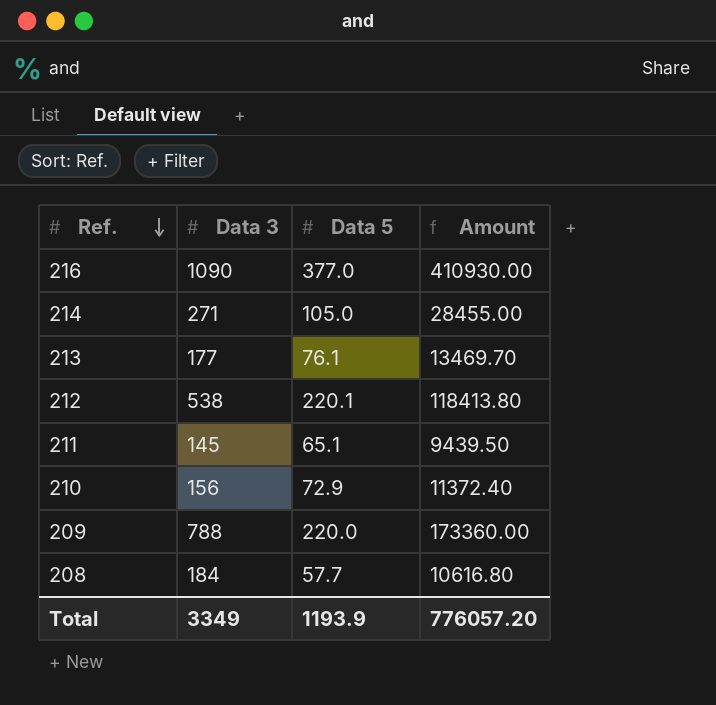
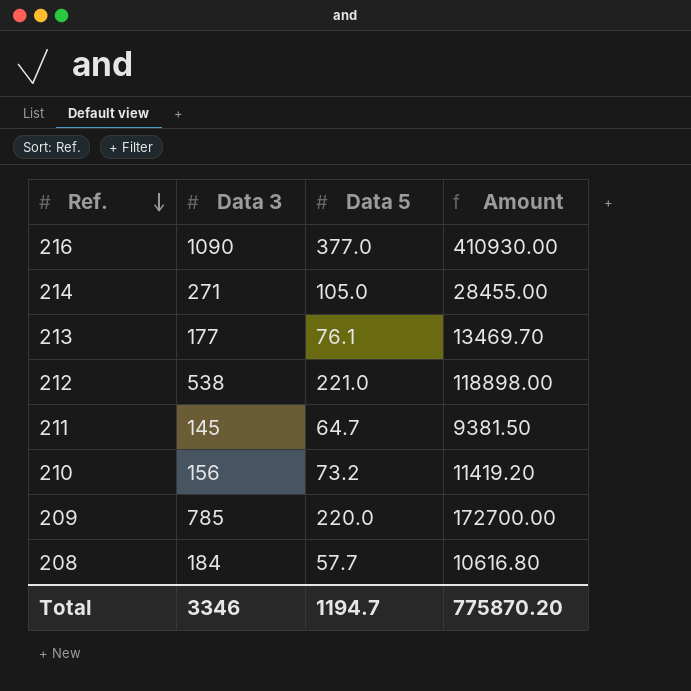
212 | Data 5: 220.1 -> 221.0
212 | Amount: 118413.80 -> 118898.00
211 | Data 5: 65.1 -> 64.7
211 | Amount: 9439.50 -> 9381.50
210 | Data 5: 72.9 -> 73.2
210 | Amount: 11372.40 -> 11419.20
209 | Data 3: 788 -> 785
209 | Amount: 173360.00 -> 172700.00
Total | Data 3: 3349 -> 3346
Total | Data 5: 1193.9 -> 1194.7
Total | Amount: 776057.20 -> 775870.20

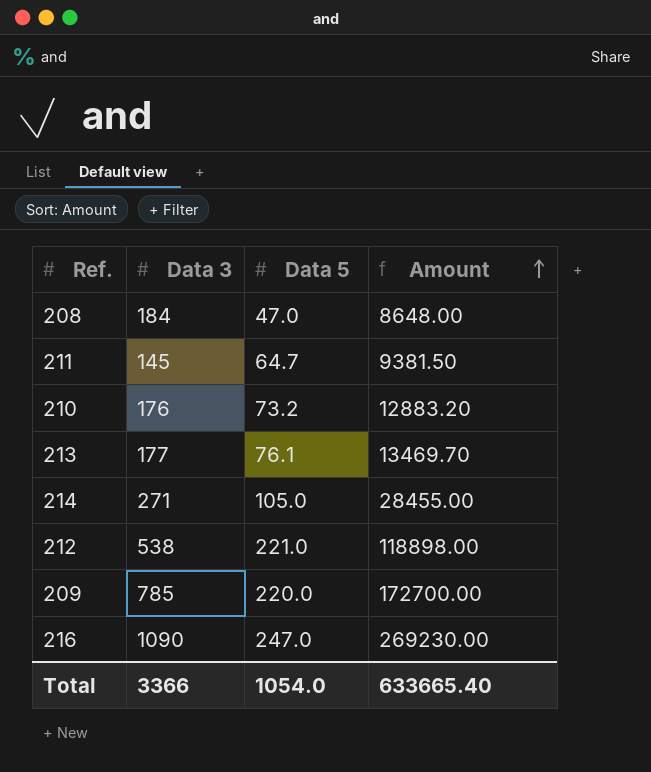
row order: Ref. descending -> Amount ascending
208 | Data 5: 57.7 -> 47.0
208 | Amount: 10616.80 -> 8648.00
210 | Data 3: 156 -> 176
210 | Amount: 11419.20 -> 12883.20
216 | Data 5: 377.0 -> 247.0
216 | Amount: 410930.00 -> 269230.00
Total | Data 3: 3346 -> 3366
Total | Data 5: 1194.7 -> 1054.0
Total | Amount: 775870.20 -> 633665.40

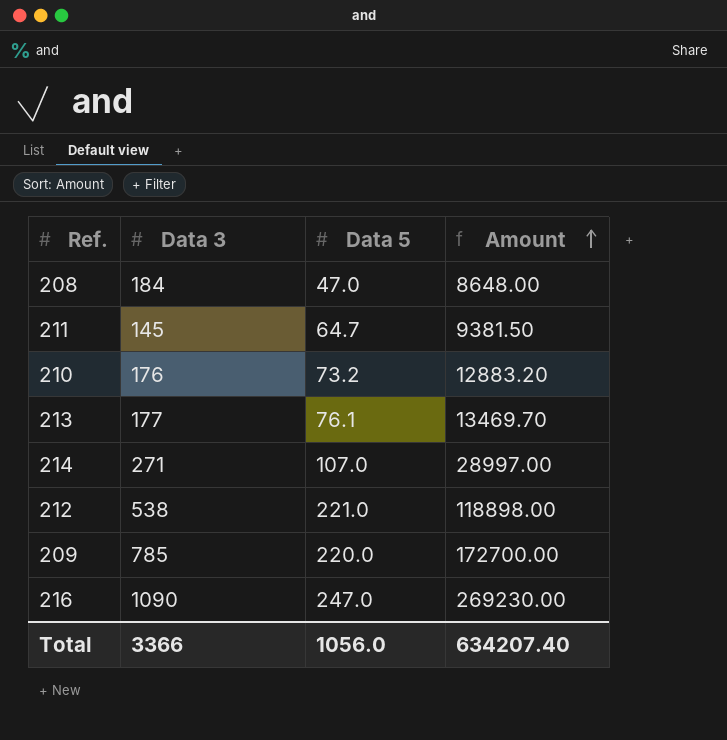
214 | Data 5: 105.0 -> 107.0
214 | Amount: 28455.00 -> 28997.00
Total | Data 5: 1054.0 -> 1056.0
Total | Amount: 633665.40 -> 634207.40

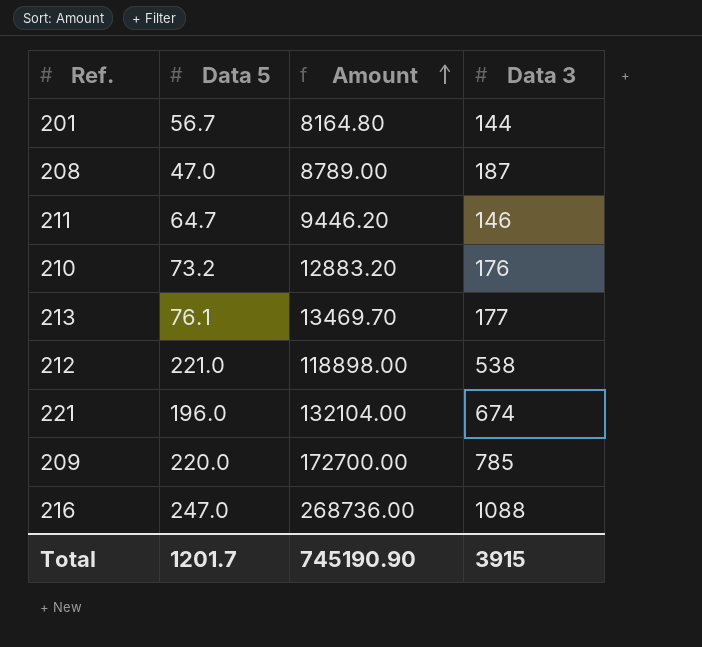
column Data 3 | position: 2 -> 4
row 214: 271 | 107.0 | 28997.00 -> none
row 201: none -> 56.7 | 8164.80 | 144
208 | Amount: 8648.00 -> 8789.00
208 | Data 3: 184 -> 187
211 | Amount: 9381.50 -> 9446.20
211 | Data 3: 145 -> 146
row 221: none -> 196.0 | 132104.00 | 674
216 | Amount: 269230.00 -> 268736.00
216 | Data 3: 1090 -> 1088
Total | Data 5: 1056.0 -> 1201.7
Total | Amount: 634207.40 -> 745190.90
Total | Data 3: 3366 -> 3915

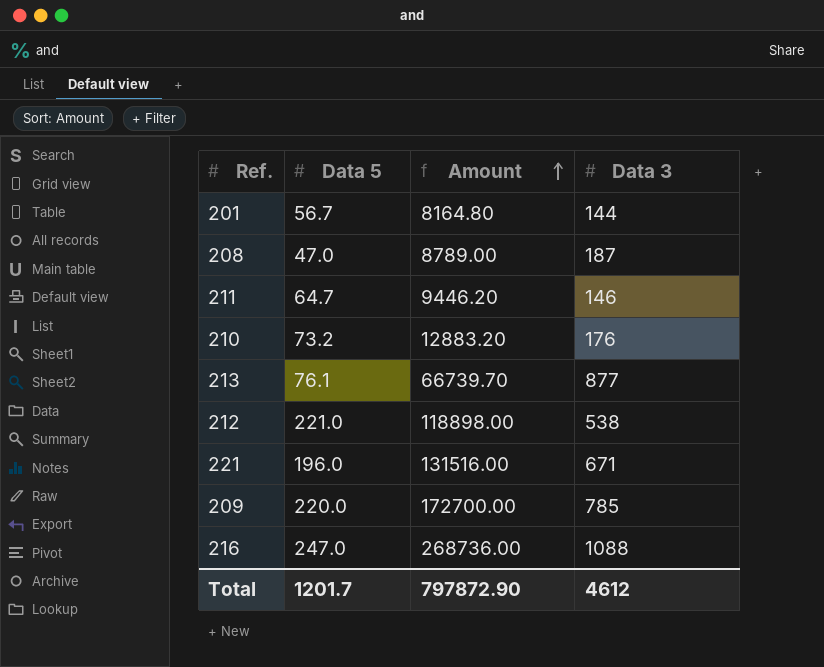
213 | Amount: 13469.70 -> 66739.70
213 | Data 3: 177 -> 877
221 | Amount: 132104.00 -> 131516.00
221 | Data 3: 674 -> 671
Total | Amount: 745190.90 -> 797872.90
Total | Data 3: 3915 -> 4612

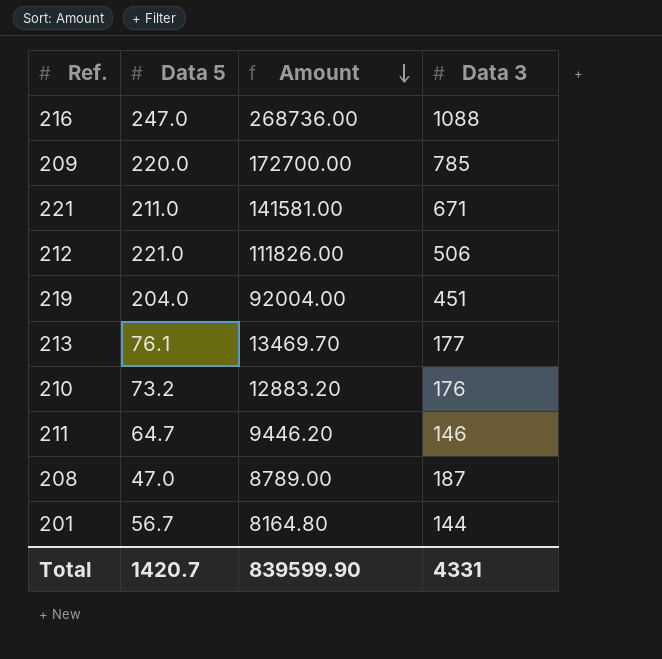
row order: Amount ascending -> Amount descending
221 | Data 5: 196.0 -> 211.0
221 | Amount: 131516.00 -> 141581.00
212 | Amount: 118898.00 -> 111826.00
212 | Data 3: 538 -> 506
row 219: none -> 204.0 | 92004.00 | 451
213 | Amount: 66739.70 -> 13469.70
213 | Data 3: 877 -> 177
Total | Data 5: 1201.7 -> 1420.7
Total | Amount: 797872.90 -> 839599.90
Total | Data 3: 4612 -> 4331

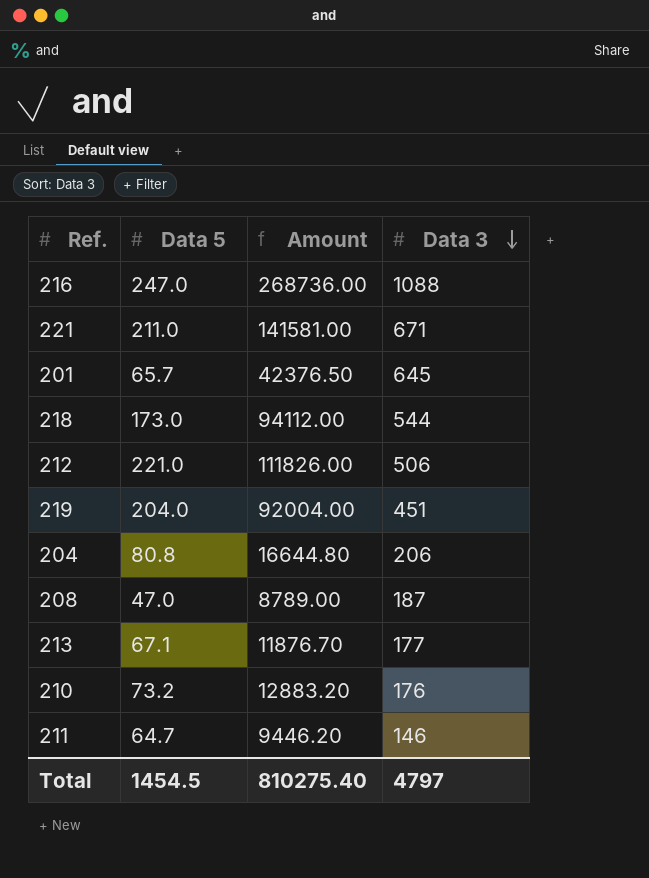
row order: Amount descending -> Data 3 descending
row 209: 220.0 | 172700.00 | 785 -> none
201 | Data 5: 56.7 -> 65.7
201 | Amount: 8164.80 -> 42376.50
201 | Data 3: 144 -> 645
row 218: none -> 173.0 | 94112.00 | 544
row 204: none -> 80.8 | 16644.80 | 206
213 | Data 5: 76.1 -> 67.1
213 | Amount: 13469.70 -> 11876.70
Total | Data 5: 1420.7 -> 1454.5
Total | Amount: 839599.90 -> 810275.40
Total | Data 3: 4331 -> 4797

